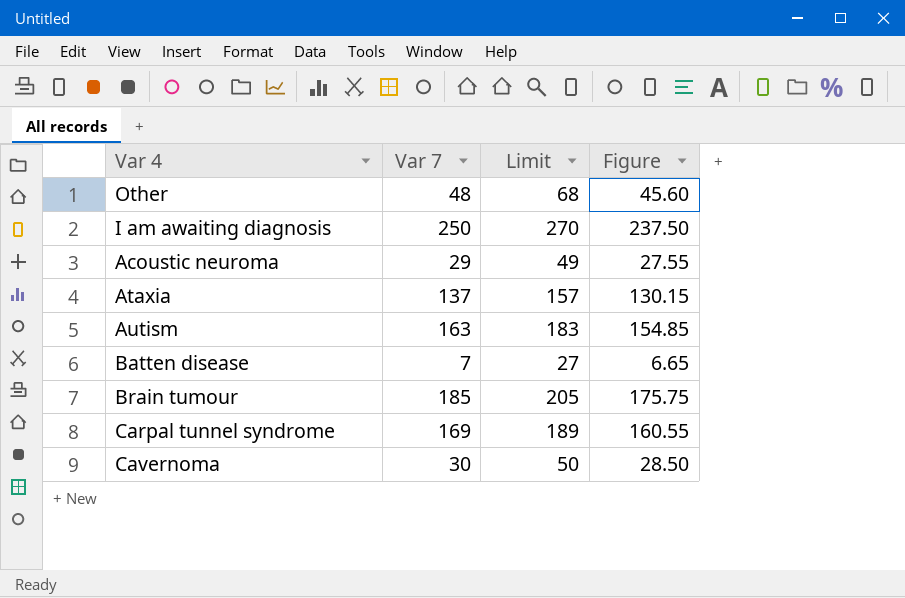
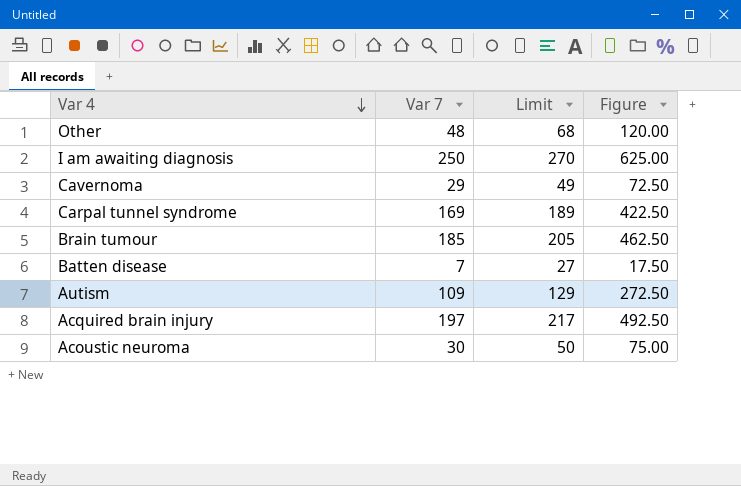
row order: none -> Var 4 descending
column Figure | formula: [Var 7] * 0.95 -> [Var 7] * 2.5
row Ataxia: 137 | 157 | 130.15 -> none
Cavernoma | Var 7: 30 -> 29
Cavernoma | Limit: 50 -> 49
Autism | Var 7: 163 -> 109
Autism | Limit: 183 -> 129
row Acquired brain injury: none -> 197 | 217 | 492.50
Acoustic neuroma | Var 7: 29 -> 30
Acoustic neuroma | Limit: 49 -> 50

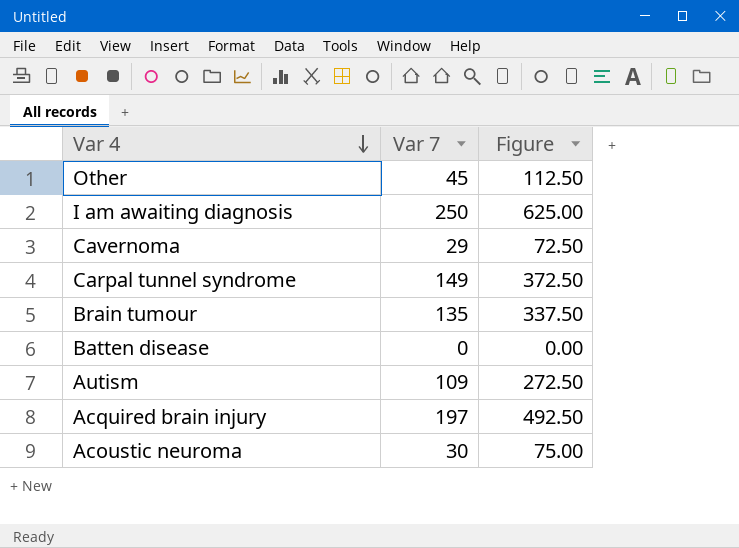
column Limit | formula: [Var 7] + 20 -> none
Other | Var 7: 48 -> 45
Other | Figure: 120.00 -> 112.50
Carpal tunnel syndrome | Var 7: 169 -> 149
Carpal tunnel syndrome | Figure: 422.50 -> 372.50
Brain tumour | Var 7: 185 -> 135
Brain tumour | Figure: 462.50 -> 337.50
Batten disease | Var 7: 7 -> 0
Batten disease | Figure: 17.50 -> 0.00

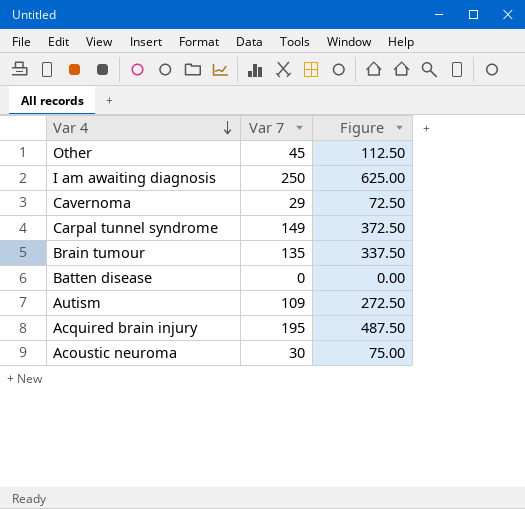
Acquired brain injury | Var 7: 197 -> 195
Acquired brain injury | Figure: 492.50 -> 487.50

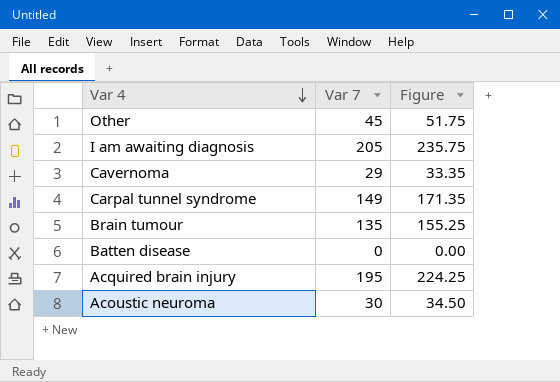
column Figure | formula: [Var 7] * 2.5 -> [Var 7] * 1.15
row Autism: 109 | 272.50 -> none
I am awaiting diagnosis | Var 7: 250 -> 205

